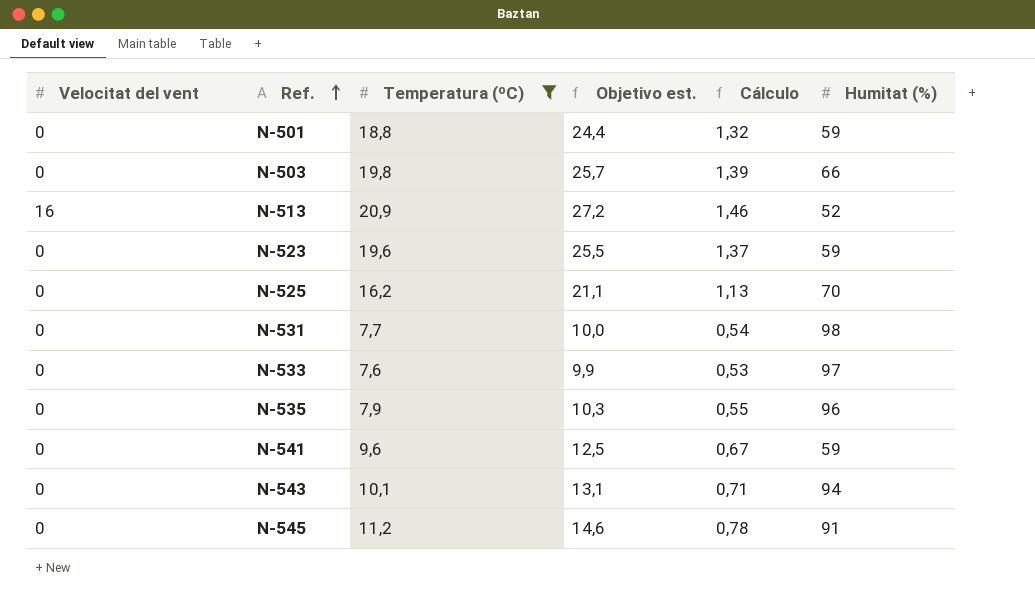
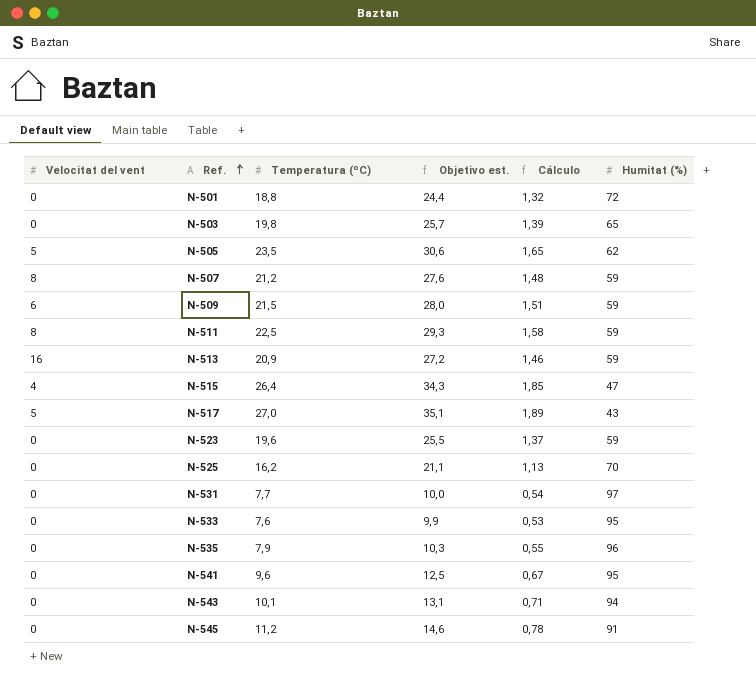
filter: Temperatura (ºC) <= 20,9 -> none
N-501 | Humitat (%): 59 -> 72
N-503 | Humitat (%): 66 -> 65
N-513 | Humitat (%): 52 -> 59
N-531 | Humitat (%): 98 -> 97
N-533 | Humitat (%): 97 -> 95
N-541 | Humitat (%): 59 -> 95

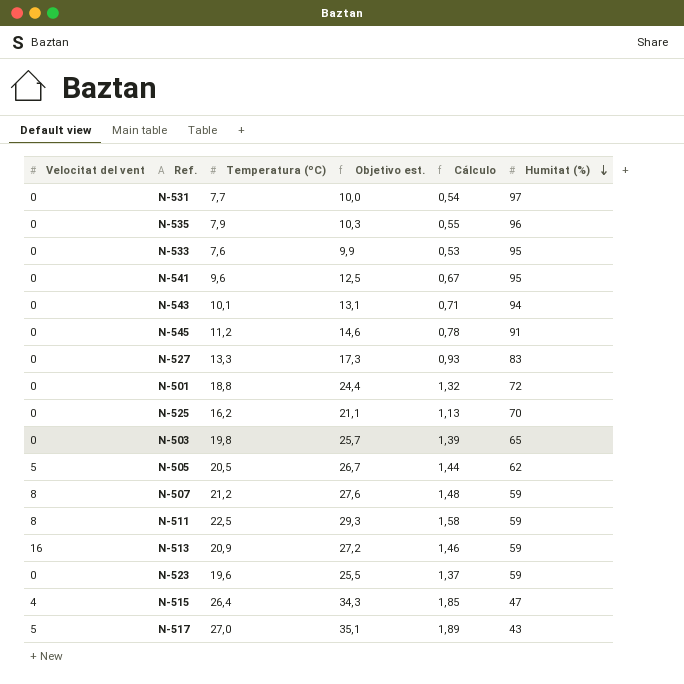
row order: Ref. ascending -> Humitat (%) descending
row N-509: 6 | 21,5 | 28,0 | 1,51 | 59 -> none
row N-527: none -> 0 | 13,3 | 17,3 | 0,93 | 83
N-505 | Temperatura (ºC): 23,5 -> 20,5
N-505 | Objetivo est.: 30,6 -> 26,7
N-505 | Cálculo: 1,65 -> 1,44

